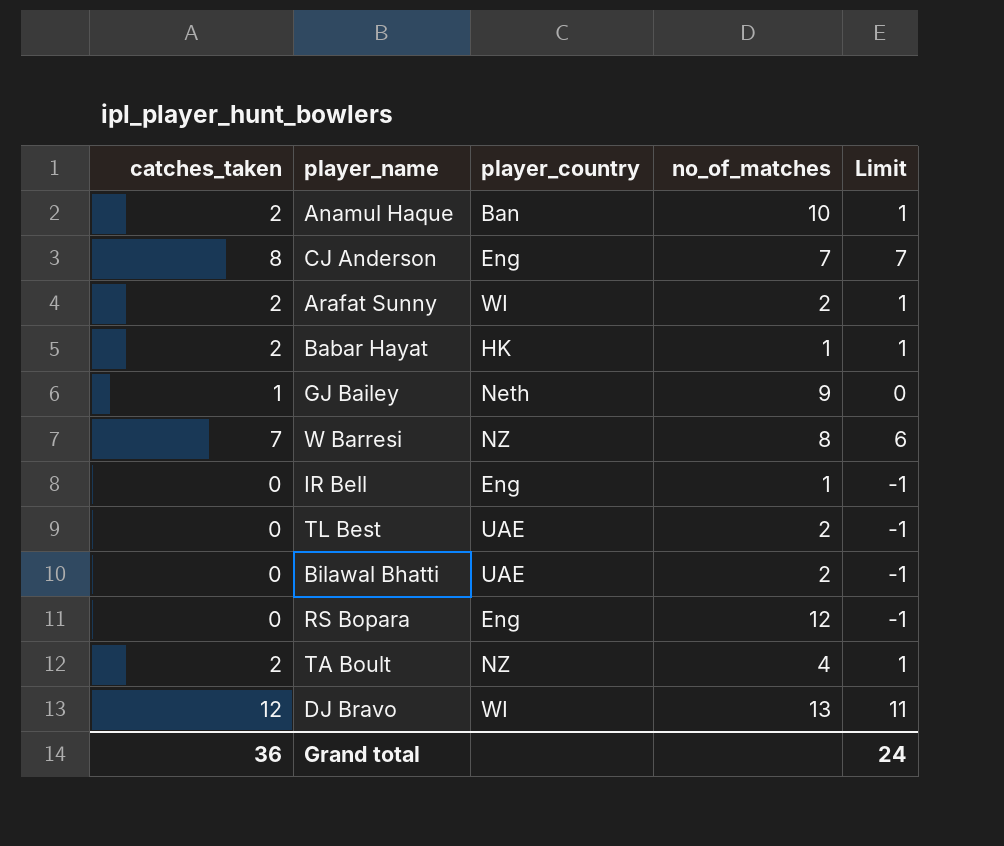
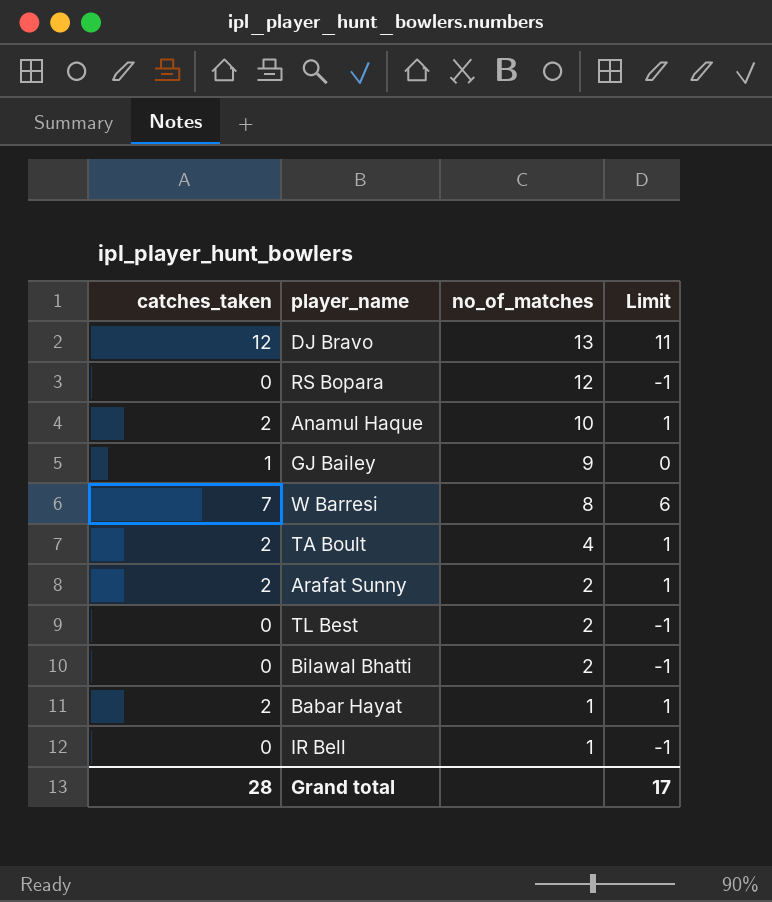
row order: none -> no_of_matches descending
column player_country | position: 3 -> none
row CJ Anderson: 8 | Eng | 7 | 7 -> none
Grand total | catches_taken: 36 -> 28
Grand total | Limit: 24 -> 17

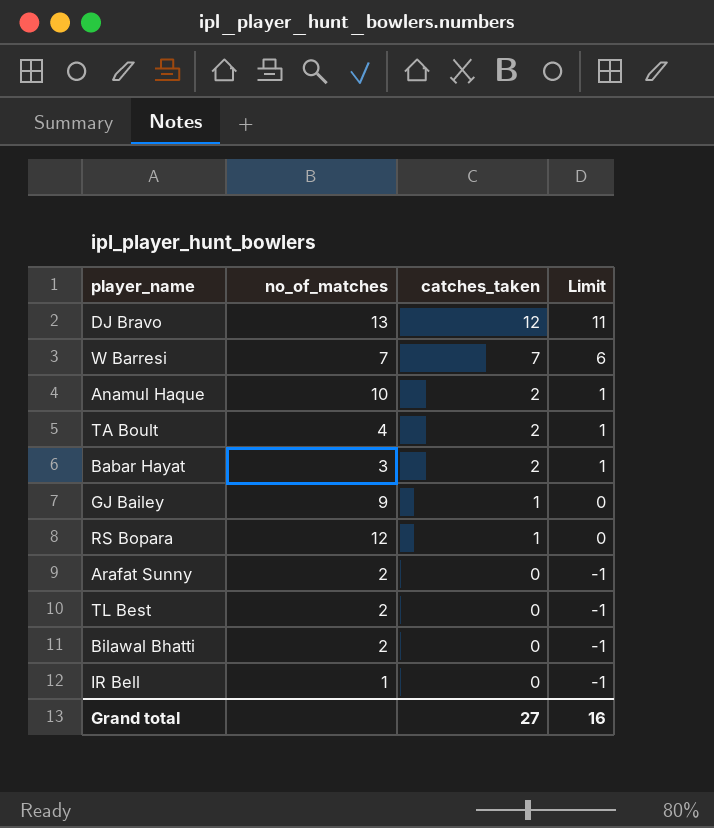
row order: no_of_matches descending -> catches_taken descending
column catches_taken | position: 1 -> 3
W Barresi | no_of_matches: 8 -> 7
Babar Hayat | no_of_matches: 1 -> 3
RS Bopara | catches_taken: 0 -> 1
RS Bopara | Limit: -1 -> 0
Arafat Sunny | catches_taken: 2 -> 0
Arafat Sunny | Limit: 1 -> -1
Grand total | catches_taken: 28 -> 27
Grand total | Limit: 17 -> 16

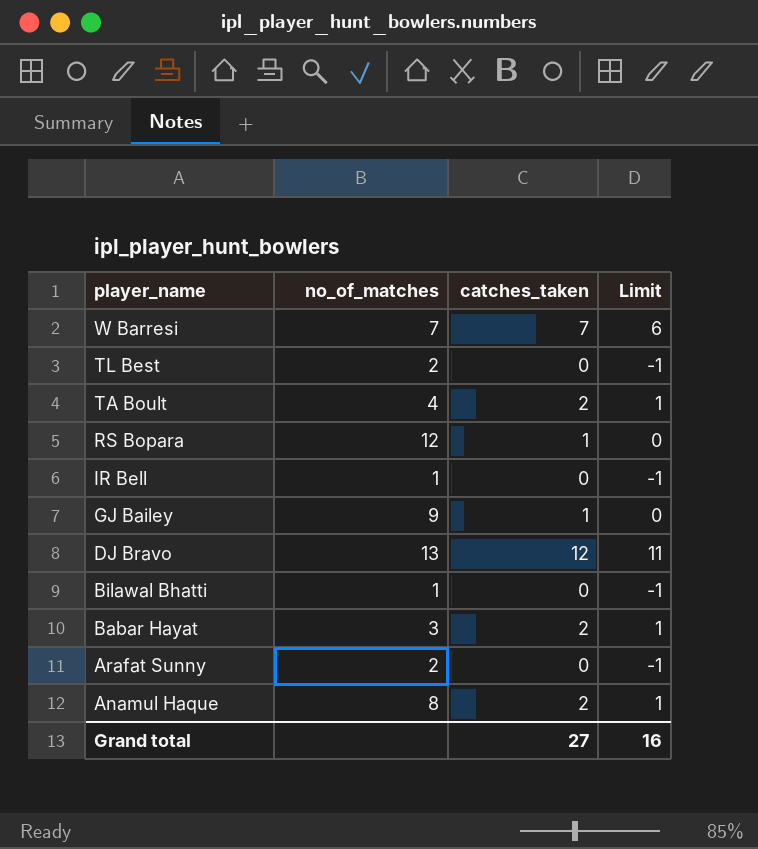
row order: catches_taken descending -> player_name descending
Bilawal Bhatti | no_of_matches: 2 -> 1
Anamul Haque | no_of_matches: 10 -> 8

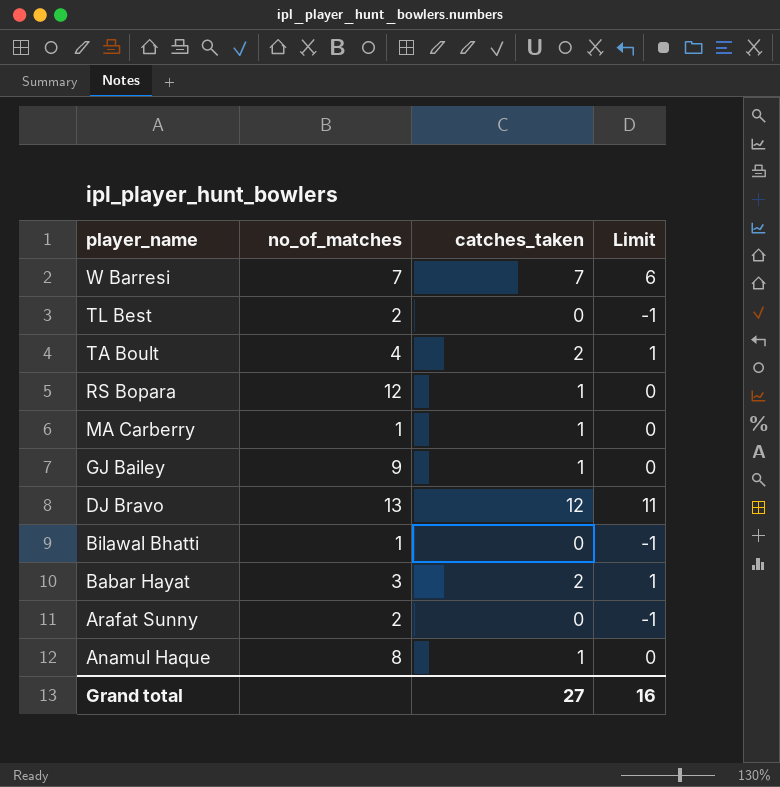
row IR Bell: 1 | 0 | -1 -> none
row MA Carberry: none -> 1 | 1 | 0
Anamul Haque | catches_taken: 2 -> 1
Anamul Haque | Limit: 1 -> 0

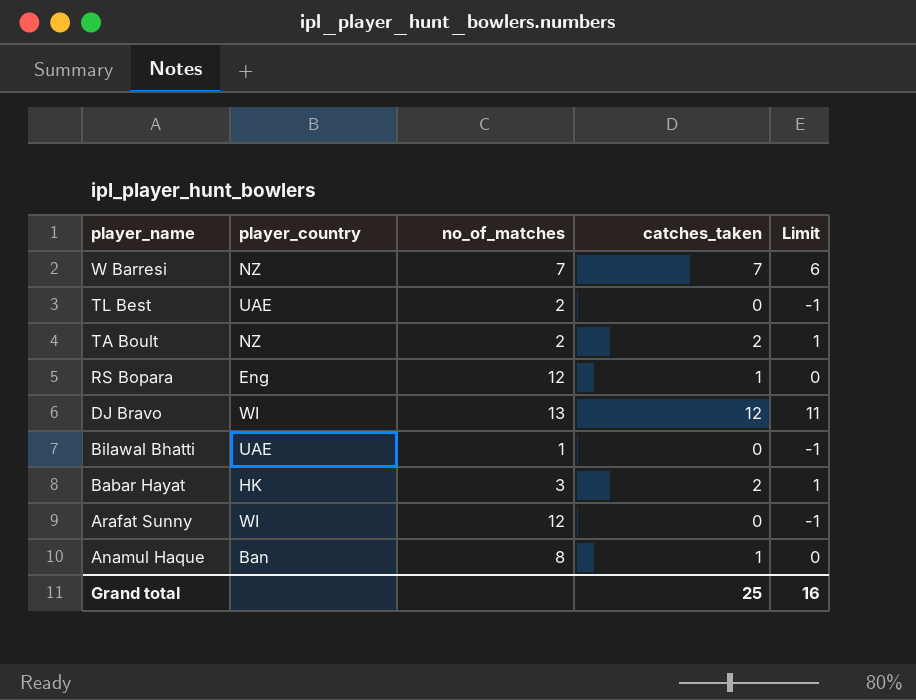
column player_country | position: none -> 2
row MA Carberry: 1 | 1 | 0 -> none
row GJ Bailey: 9 | 1 | 0 -> none
TA Boult | no_of_matches: 4 -> 2
Arafat Sunny | no_of_matches: 2 -> 12
Grand total | catches_taken: 27 -> 25

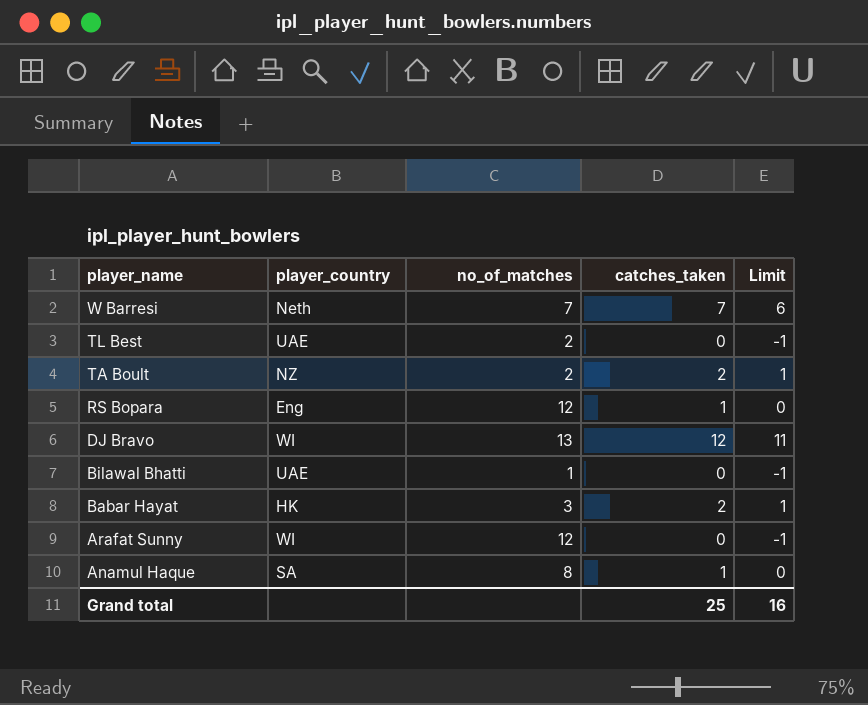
W Barresi | player_country: NZ -> Neth
Anamul Haque | player_country: Ban -> SA

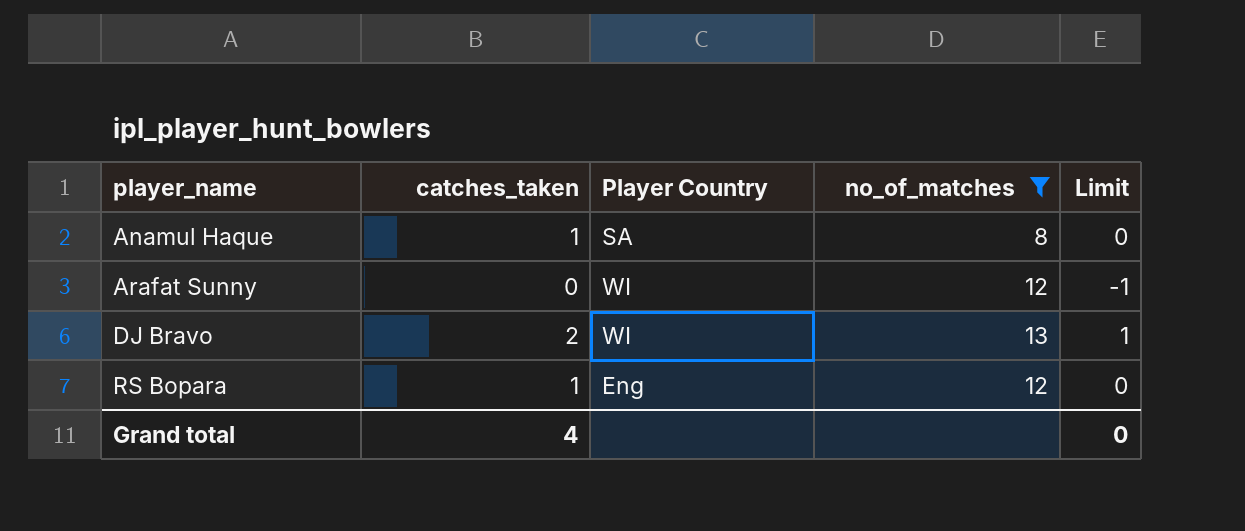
filter: none -> no_of_matches >= 8
row order: player_name descending -> player_name ascending
column catches_taken | position: 4 -> 2
column name: player_country -> Player Country
DJ Bravo | catches_taken: 12 -> 2
DJ Bravo | Limit: 11 -> 1
Grand total | catches_taken: 25 -> 4
Grand total | Limit: 16 -> 0

